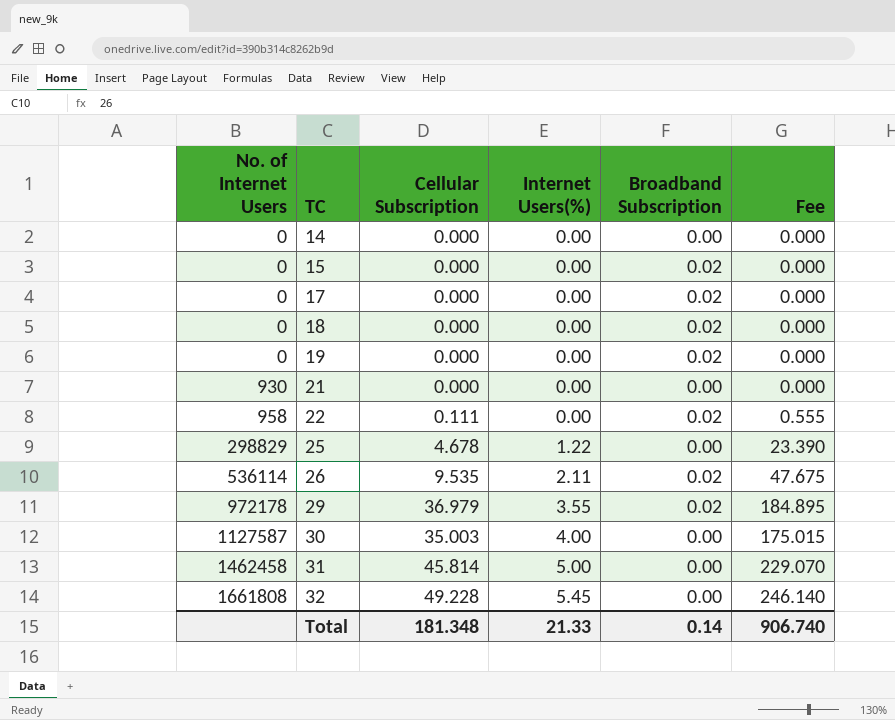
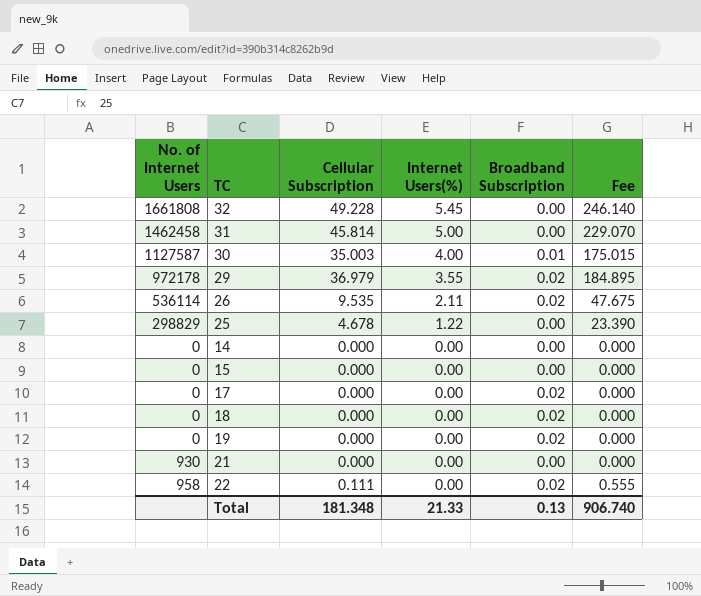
row order: No. of Internet Users ascending -> Internet Users(%) descending
30 | Broadband Subscription: 0.00 -> 0.01
15 | Broadband Subscription: 0.02 -> 0.00
Total | Broadband Subscription: 0.14 -> 0.13

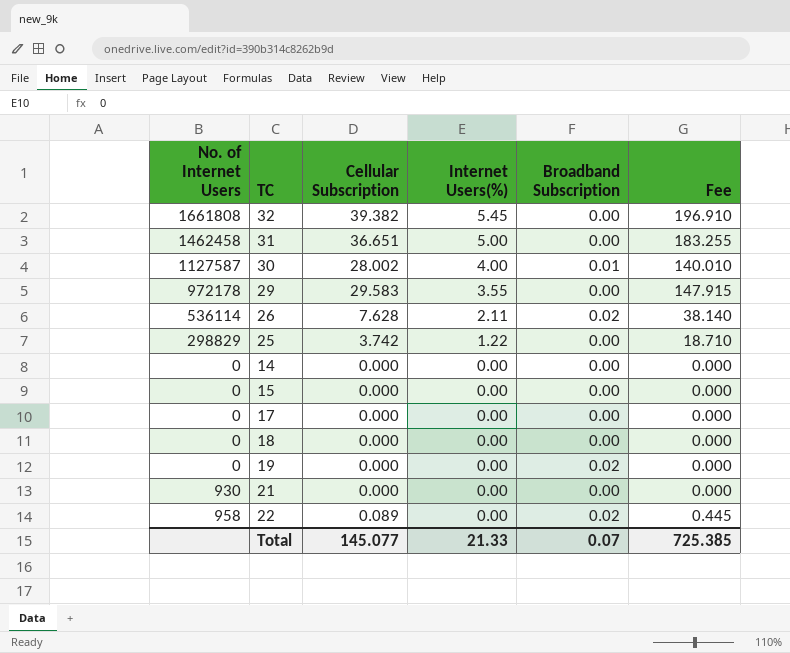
32 | Cellular Subscription: 49.228 -> 39.382
32 | Fee: 246.140 -> 196.910
31 | Cellular Subscription: 45.814 -> 36.651
31 | Fee: 229.070 -> 183.255
30 | Cellular Subscription: 35.003 -> 28.002
30 | Fee: 175.015 -> 140.010
29 | Cellular Subscription: 36.979 -> 29.583
29 | Broadband Subscription: 0.02 -> 0.00
29 | Fee: 184.895 -> 147.915
26 | Cellular Subscription: 9.535 -> 7.628
26 | Fee: 47.675 -> 38.140
25 | Cellular Subscription: 4.678 -> 3.742
25 | Fee: 23.390 -> 18.710
17 | Broadband Subscription: 0.02 -> 0.00
18 | Broadband Subscription: 0.02 -> 0.00
22 | Cellular Subscription: 0.111 -> 0.089
22 | Fee: 0.555 -> 0.445
Total | Cellular Subscription: 181.348 -> 145.077
Total | Broadband Subscription: 0.13 -> 0.07
Total | Fee: 906.740 -> 725.385

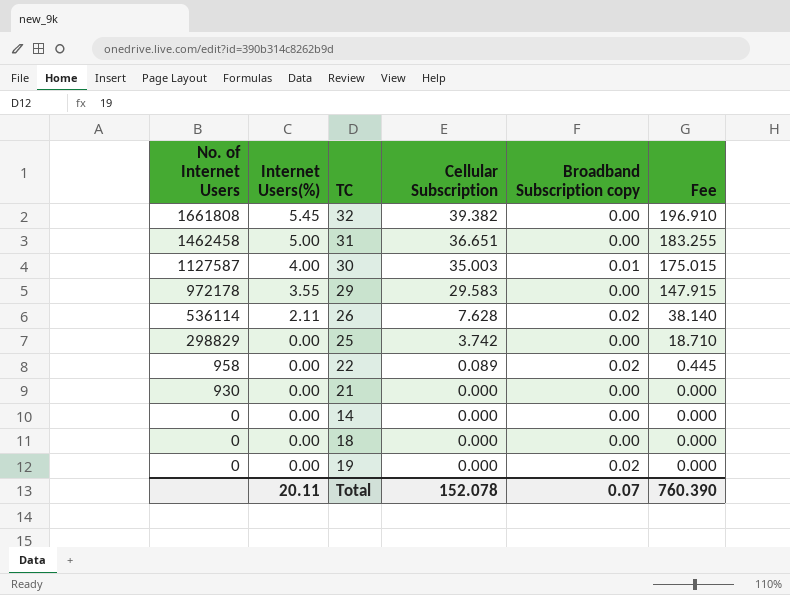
row order: Internet Users(%) descending -> No. of Internet Users descending
column Internet Users(%) | position: 4 -> 2
column name: Broadband Subscription -> Broadband Subscription copy
row 15: 0 | 0.000 | 0.00 | 0.00 | 0.000 -> none
row 17: 0 | 0.000 | 0.00 | 0.00 | 0.000 -> none
30 | Cellular Subscription: 28.002 -> 35.003
30 | Fee: 140.010 -> 175.015
25 | Internet Users(%): 1.22 -> 0.00
Total | Internet Users(%): 21.33 -> 20.11
Total | Cellular Subscription: 145.077 -> 152.078
Total | Fee: 725.385 -> 760.390

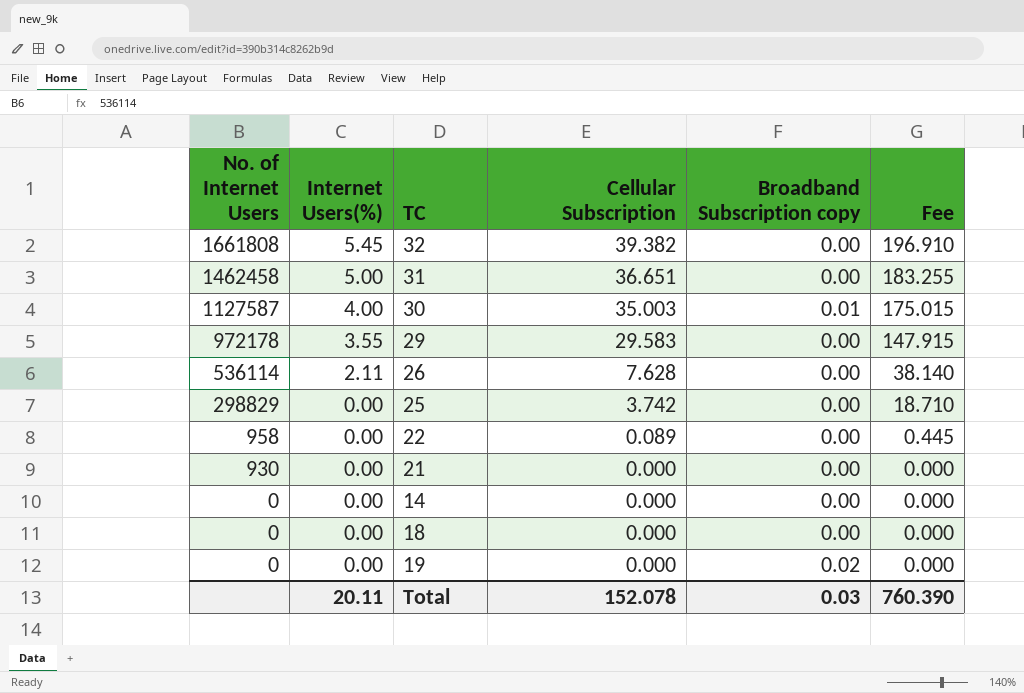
26 | Broadband Subscription copy: 0.02 -> 0.00
22 | Broadband Subscription copy: 0.02 -> 0.00
Total | Broadband Subscription copy: 0.07 -> 0.03

